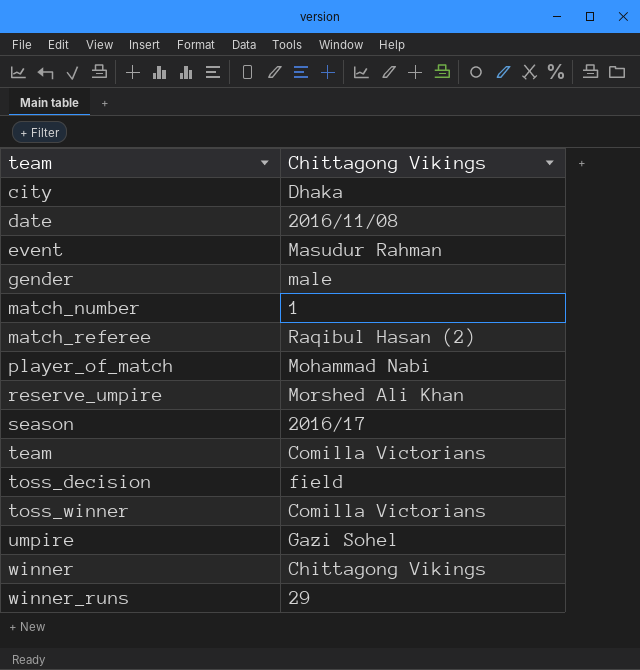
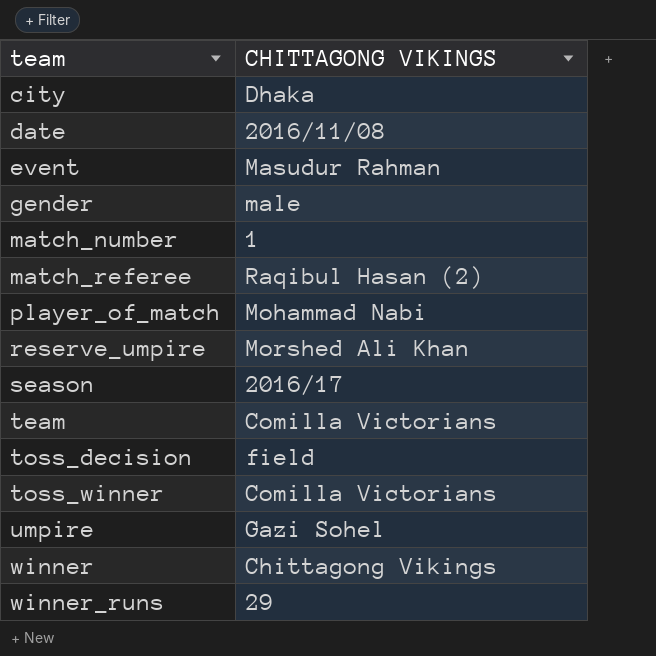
column name: Chittagong Vikings -> CHITTAGONG VIKINGS

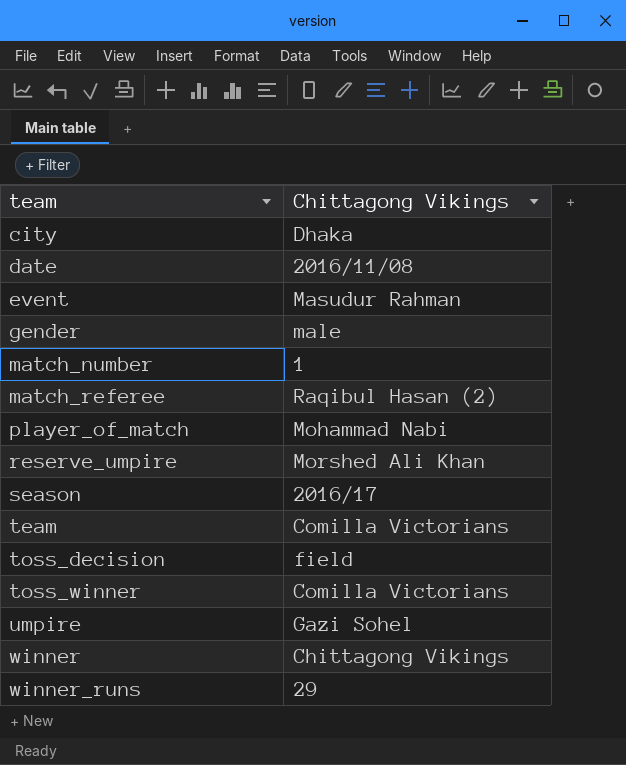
column name: CHITTAGONG VIKINGS -> Chittagong Vikings

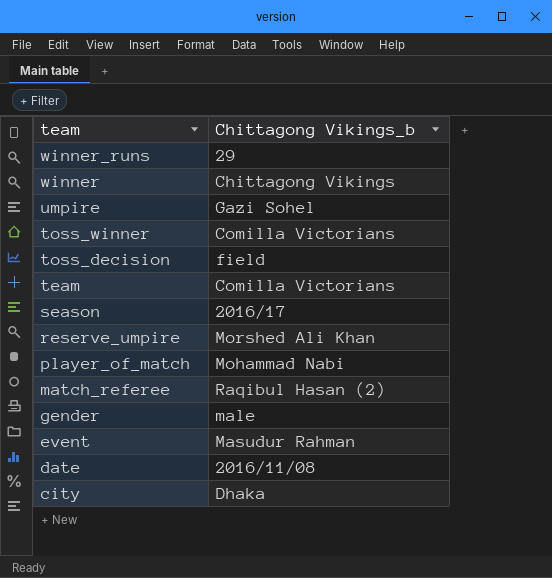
row order: team ascending -> team descending
column name: Chittagong Vikings -> Chittagong Vikings_b
row match_number: 1 -> none

